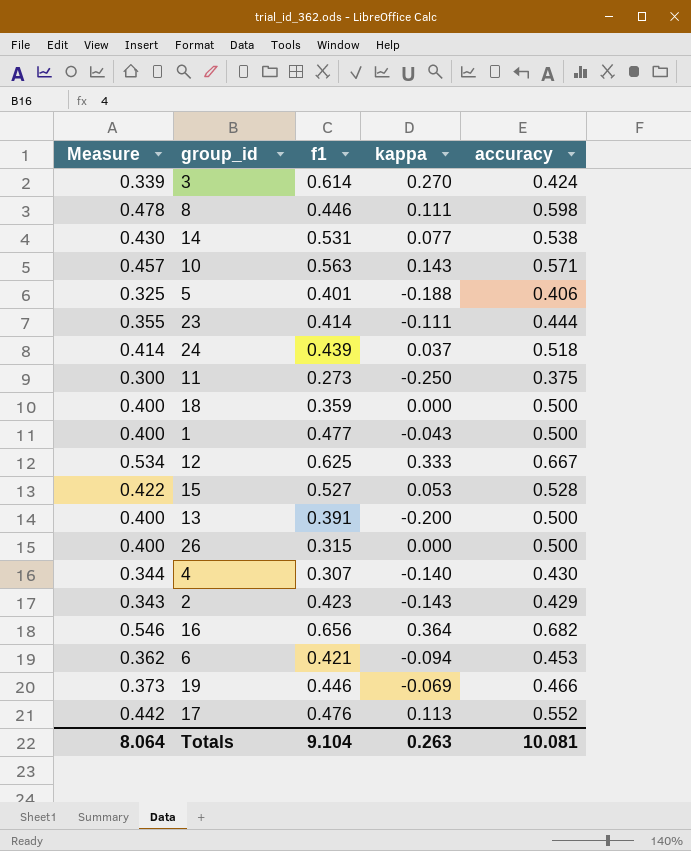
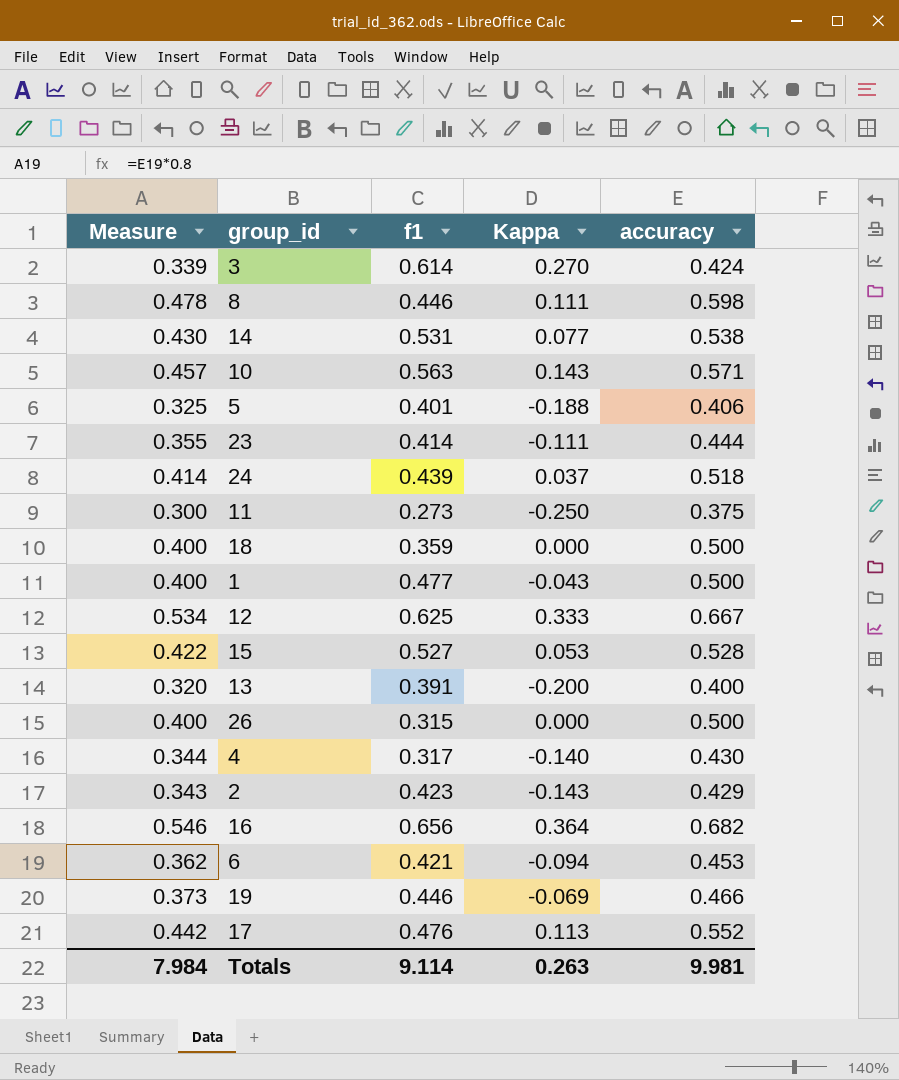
column name: kappa -> Kappa
13 | Measure: 0.400 -> 0.320
13 | accuracy: 0.500 -> 0.400
4 | f1: 0.307 -> 0.317
Totals | Measure: 8.064 -> 7.984
Totals | f1: 9.104 -> 9.114
Totals | accuracy: 10.081 -> 9.981

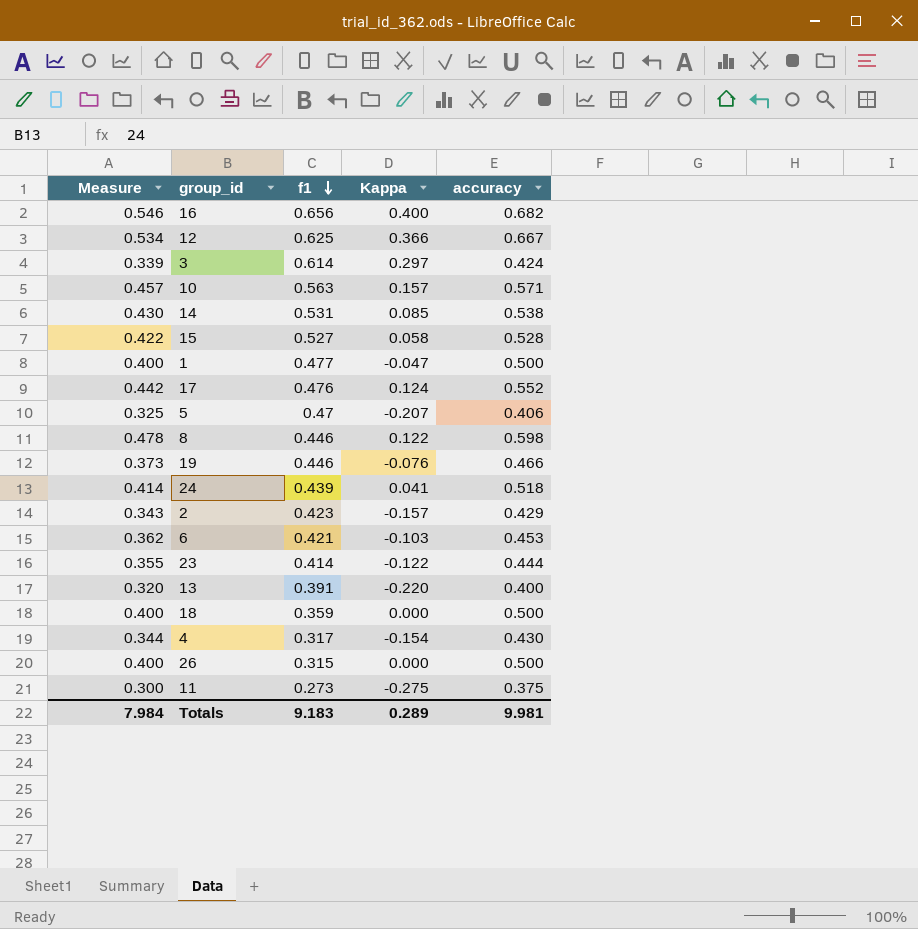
row order: none -> f1 descending
16 | Kappa: 0.364 -> 0.400
12 | Kappa: 0.333 -> 0.366
3 | Kappa: 0.270 -> 0.297
10 | Kappa: 0.143 -> 0.157
14 | Kappa: 0.077 -> 0.085
15 | Kappa: 0.053 -> 0.058
1 | Kappa: -0.043 -> -0.047
17 | Kappa: 0.113 -> 0.124
5 | f1: 0.401 -> 0.47
5 | Kappa: -0.188 -> -0.207
8 | Kappa: 0.111 -> 0.122
19 | Kappa: -0.069 -> -0.076
24 | Kappa: 0.037 -> 0.041
2 | Kappa: -0.143 -> -0.157
6 | Kappa: -0.094 -> -0.103
23 | Kappa: -0.111 -> -0.122
13 | Kappa: -0.200 -> -0.220
4 | Kappa: -0.140 -> -0.154
11 | Kappa: -0.250 -> -0.275
Totals | f1: 9.114 -> 9.183
Totals | Kappa: 0.263 -> 0.289

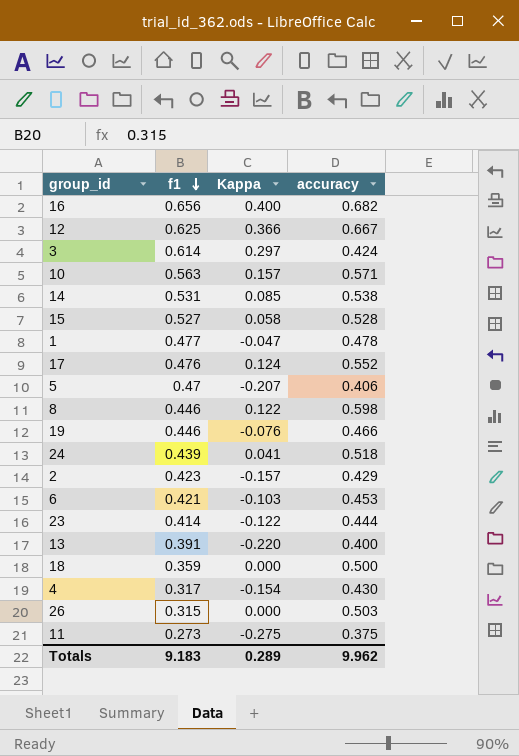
column Measure | formula: [accuracy] * 0.8 -> none
1 | accuracy: 0.500 -> 0.478
26 | accuracy: 0.500 -> 0.503
Totals | accuracy: 9.981 -> 9.962

